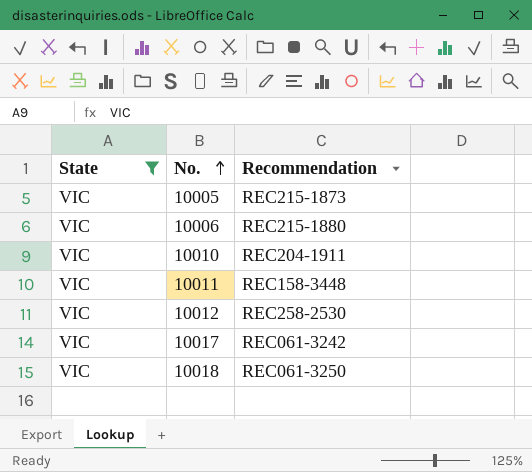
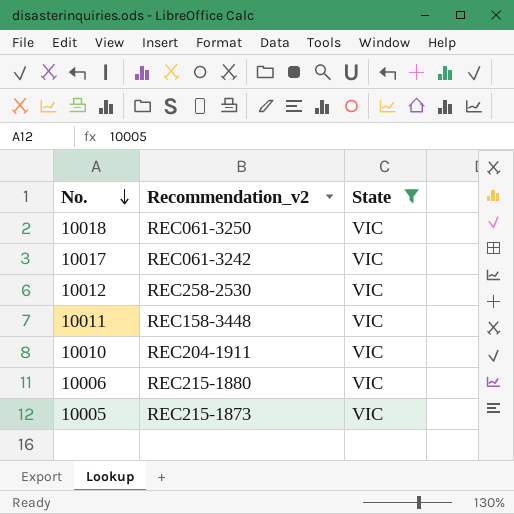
row order: No. ascending -> No. descending
column name: Recommendation -> Recommendation_v2
column State | position: 1 -> 3

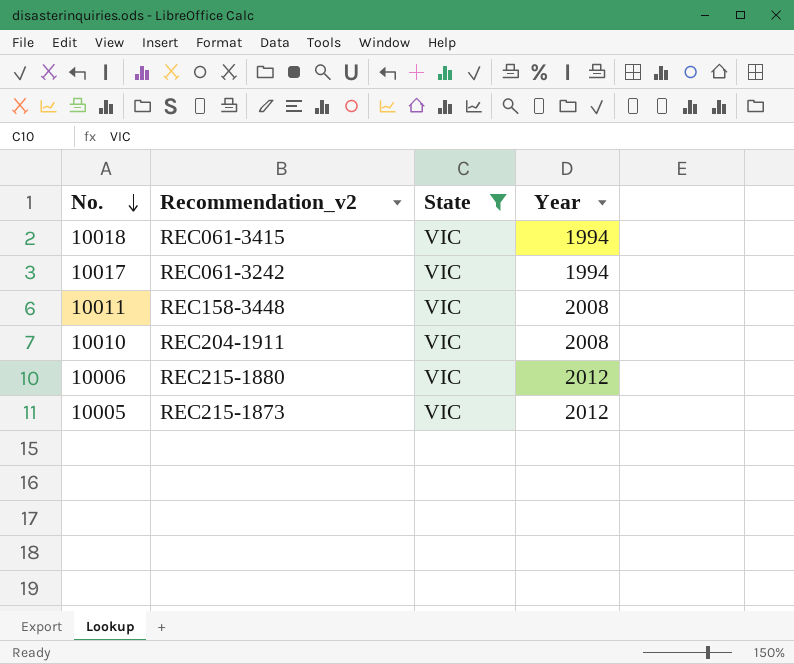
column Year | position: none -> 4
row 10012: REC258-2530 | VIC -> none
10018 | Recommendation_v2: REC061-3250 -> REC061-3415

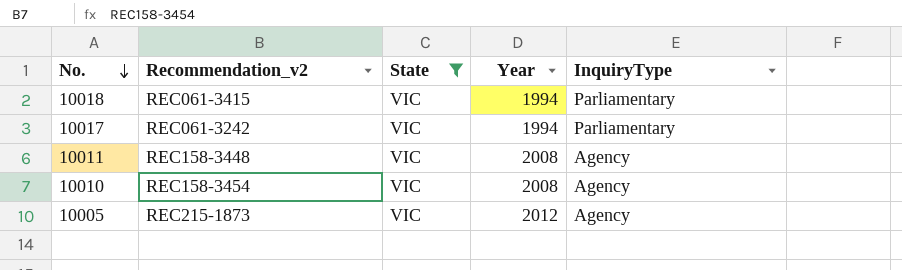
column InquiryType | position: none -> 5
row 10006: REC215-1880 | VIC | 2012 -> none
10010 | Recommendation_v2: REC204-1911 -> REC158-3454

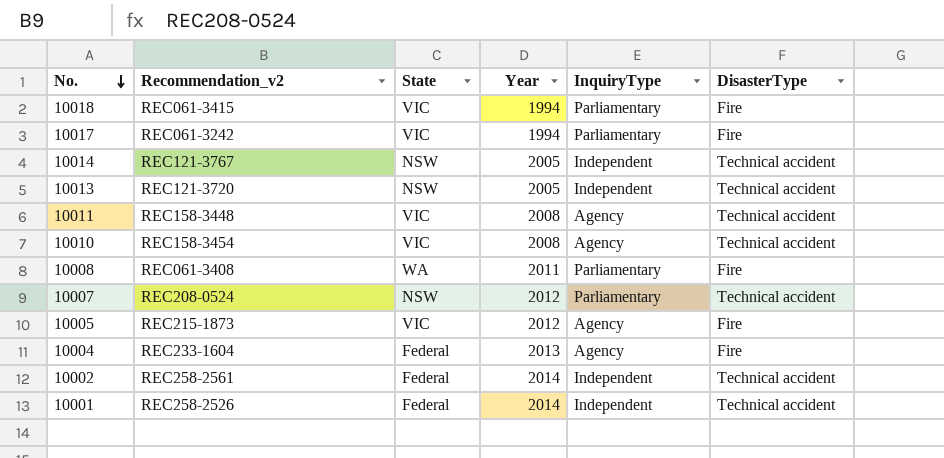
filter: State = VIC -> none
column DisasterType | position: none -> 6

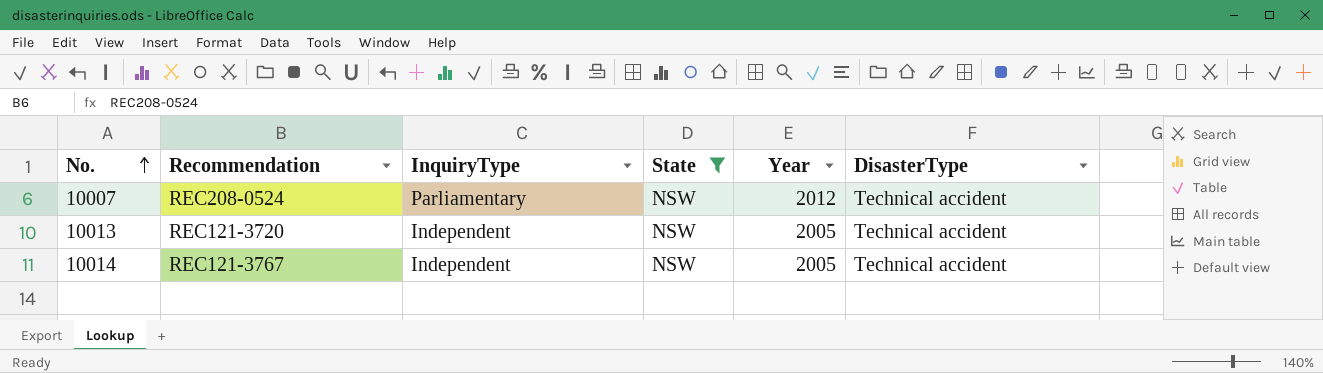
filter: none -> State = NSW
row order: No. descending -> No. ascending
column name: Recommendation_v2 -> Recommendation
column InquiryType | position: 5 -> 3

